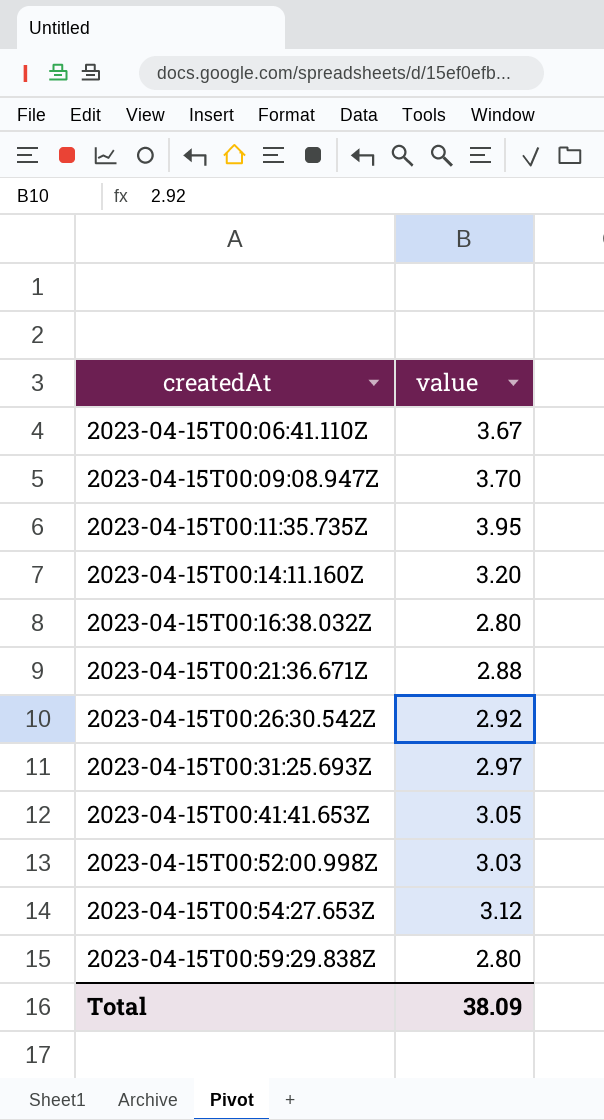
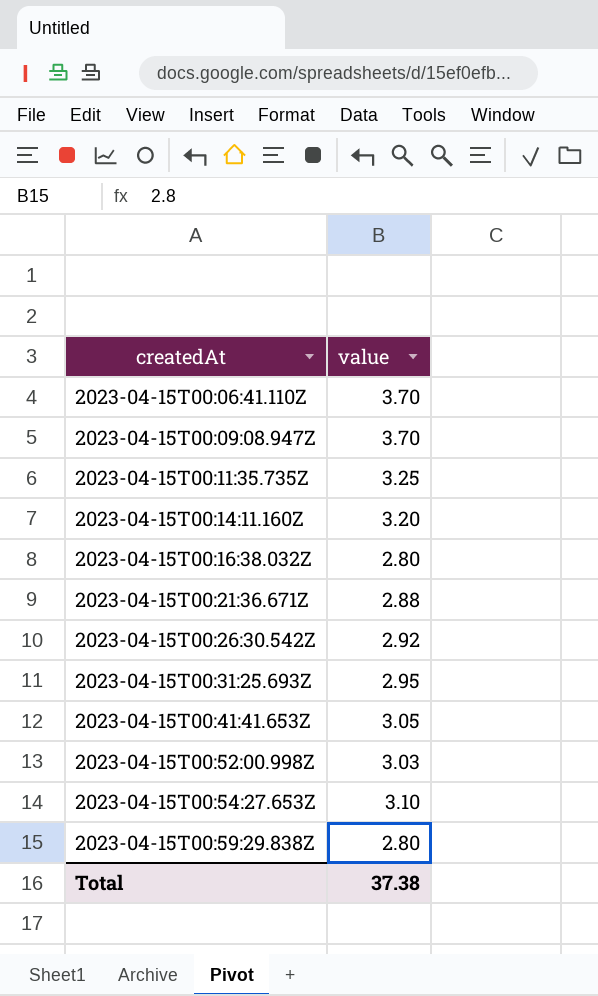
2023-04-15T00:06:41.110Z | value: 3.67 -> 3.70
2023-04-15T00:11:35.735Z | value: 3.95 -> 3.25
2023-04-15T00:31:25.693Z | value: 2.97 -> 2.95
2023-04-15T00:54:27.653Z | value: 3.12 -> 3.10
Total | value: 38.09 -> 37.38

